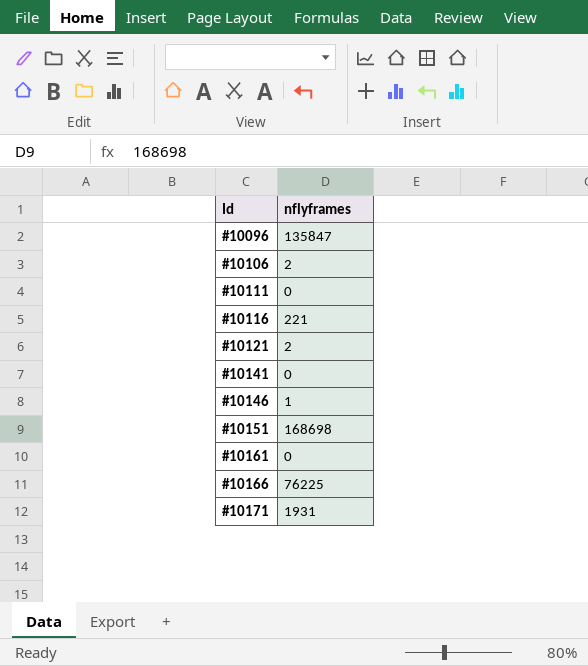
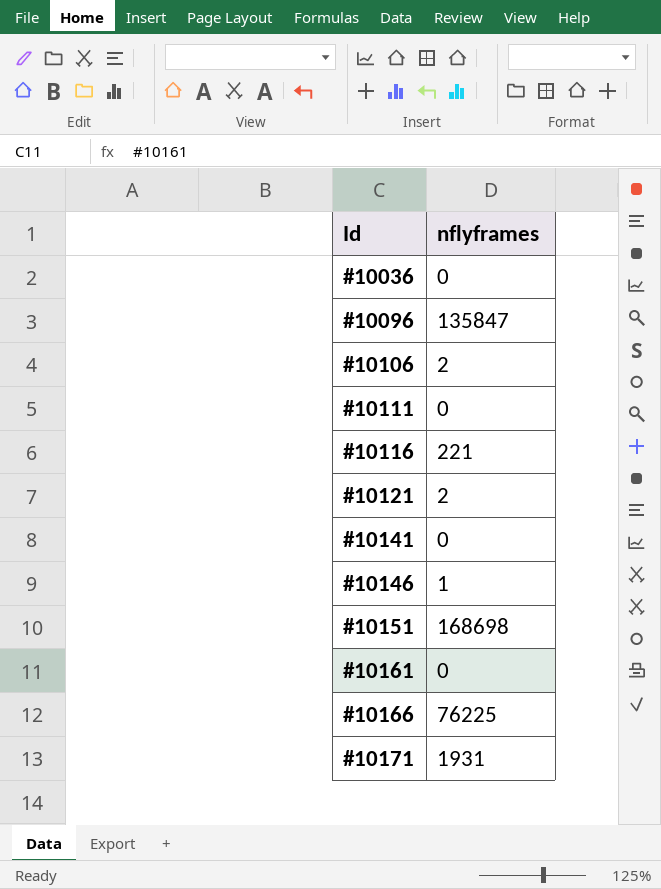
row #10036: none -> 0

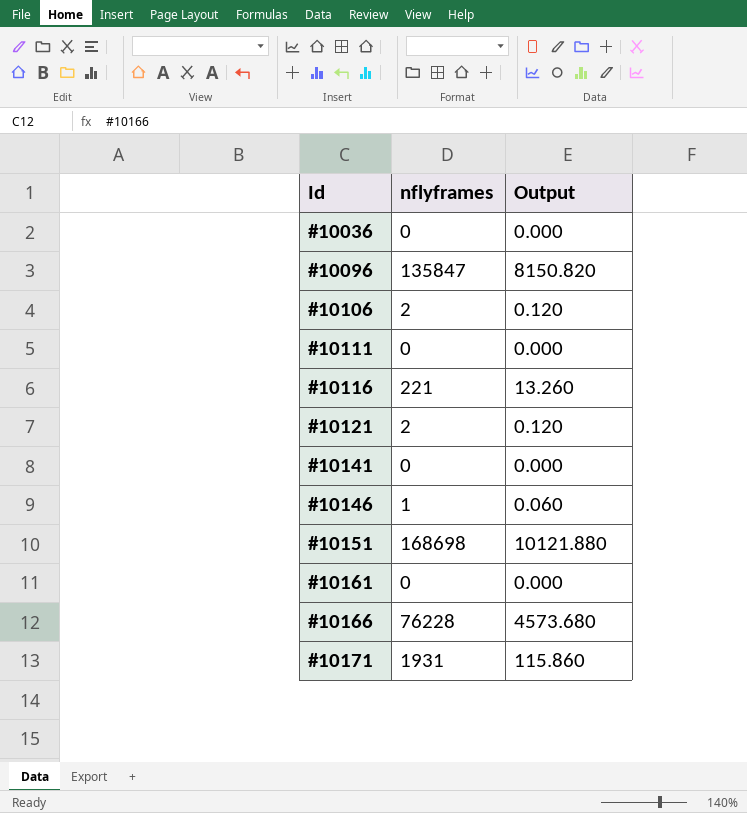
column Output | formula: none -> [nflyframes] * 0.06
#10166 | nflyframes: 76225 -> 76228

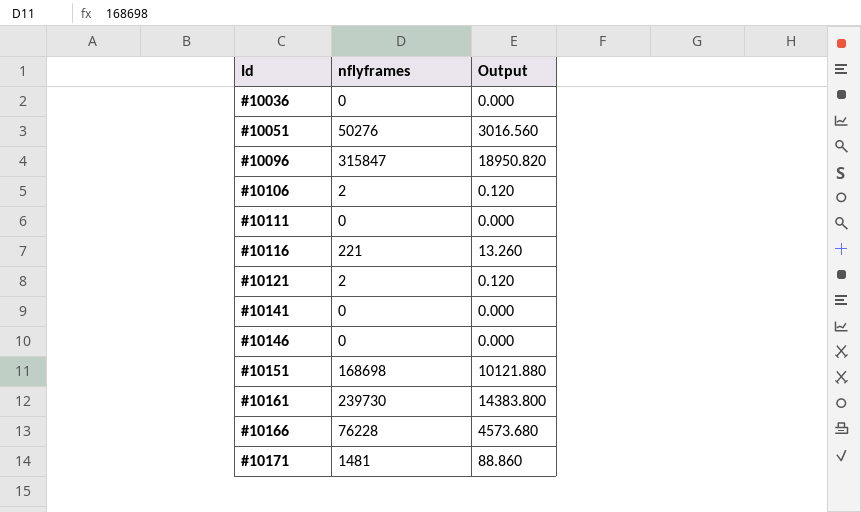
row #10051: none -> 50276 | 3016.560
#10096 | nflyframes: 135847 -> 315847
#10096 | Output: 8150.820 -> 18950.820
#10146 | nflyframes: 1 -> 0
#10146 | Output: 0.060 -> 0.000
#10161 | nflyframes: 0 -> 239730
#10161 | Output: 0.000 -> 14383.800
#10171 | nflyframes: 1931 -> 1481
#10171 | Output: 115.860 -> 88.860

